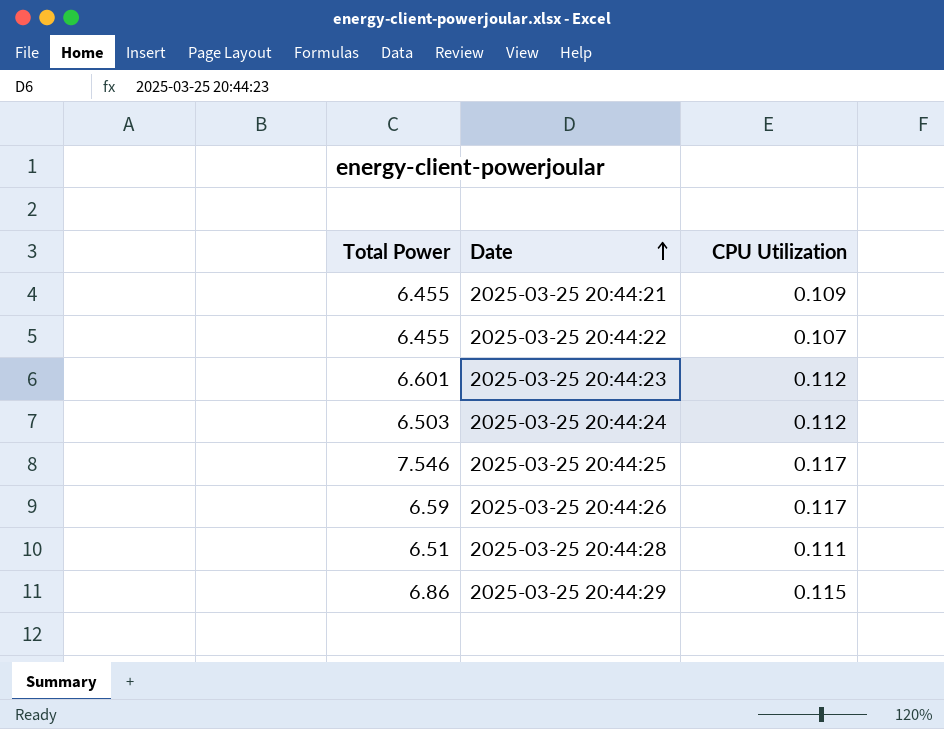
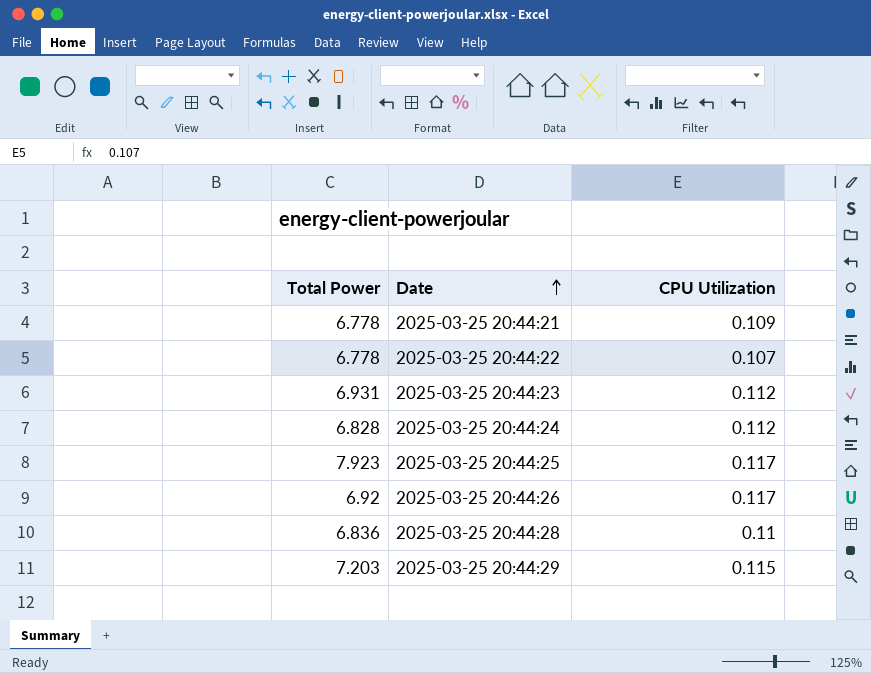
2025-03-25 20:44:21 | Total Power: 6.455 -> 6.778
2025-03-25 20:44:22 | Total Power: 6.455 -> 6.778
2025-03-25 20:44:23 | Total Power: 6.601 -> 6.931
2025-03-25 20:44:24 | Total Power: 6.503 -> 6.828
2025-03-25 20:44:25 | Total Power: 7.546 -> 7.923
2025-03-25 20:44:26 | Total Power: 6.59 -> 6.92
2025-03-25 20:44:28 | Total Power: 6.51 -> 6.836
2025-03-25 20:44:28 | CPU Utilization: 0.111 -> 0.11
2025-03-25 20:44:29 | Total Power: 6.86 -> 7.203

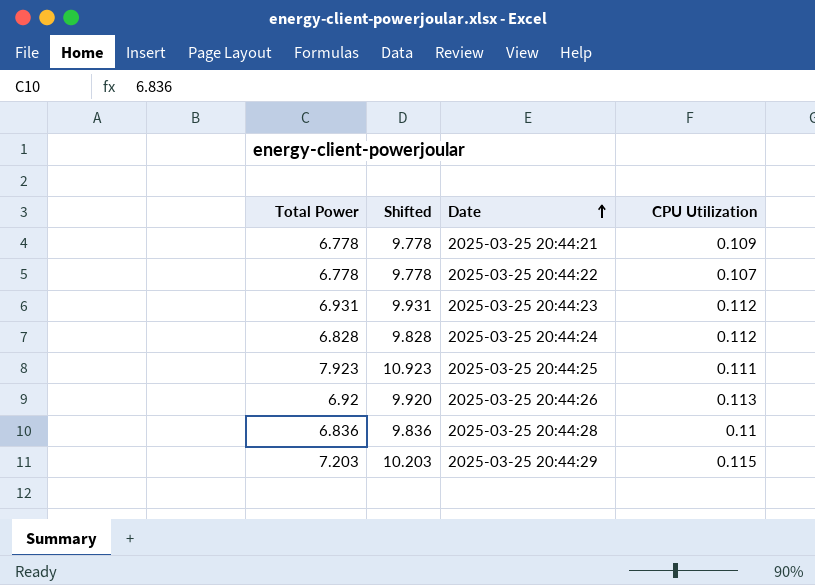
column Shifted | formula: none -> [Total Power] + 3
2025-03-25 20:44:25 | CPU Utilization: 0.117 -> 0.111
2025-03-25 20:44:26 | CPU Utilization: 0.117 -> 0.113

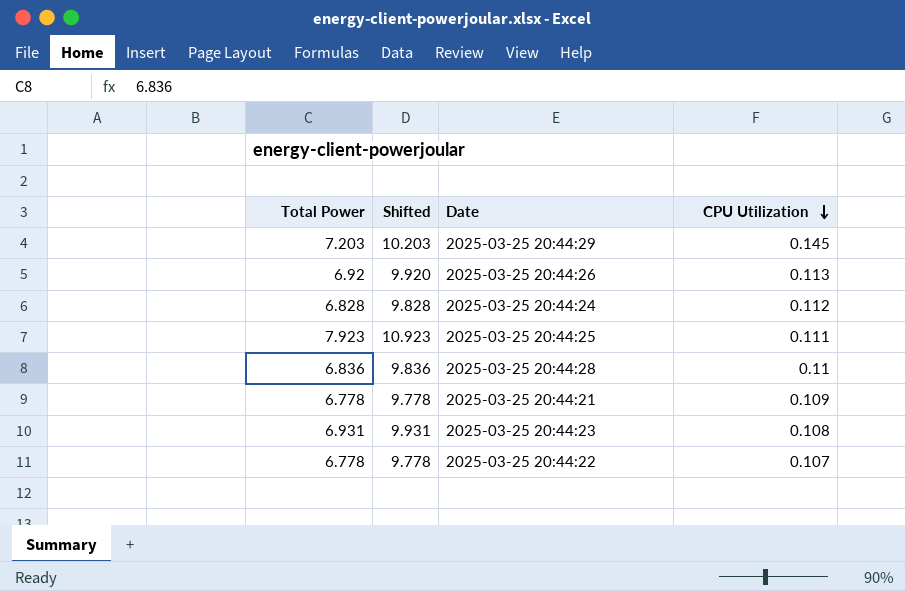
row order: Date ascending -> CPU Utilization descending
2025-03-25 20:44:29 | CPU Utilization: 0.115 -> 0.145
2025-03-25 20:44:23 | CPU Utilization: 0.112 -> 0.108

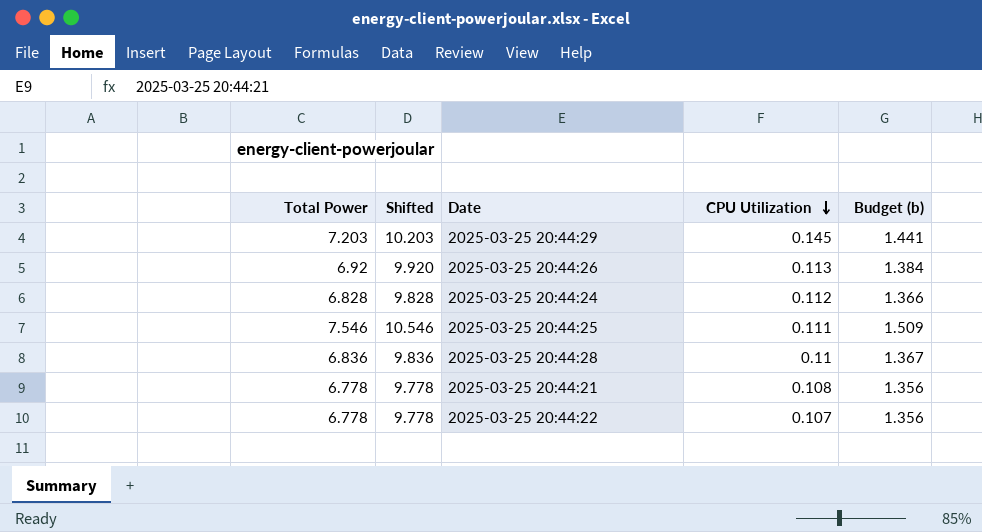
column Budget (b) | formula: none -> [Total Power] * 0.2
row 2025-03-25 20:44:23: 6.931 | 9.931 | 0.108 -> none
2025-03-25 20:44:25 | Total Power: 7.923 -> 7.546
2025-03-25 20:44:25 | Shifted: 10.923 -> 10.546
2025-03-25 20:44:21 | CPU Utilization: 0.109 -> 0.108

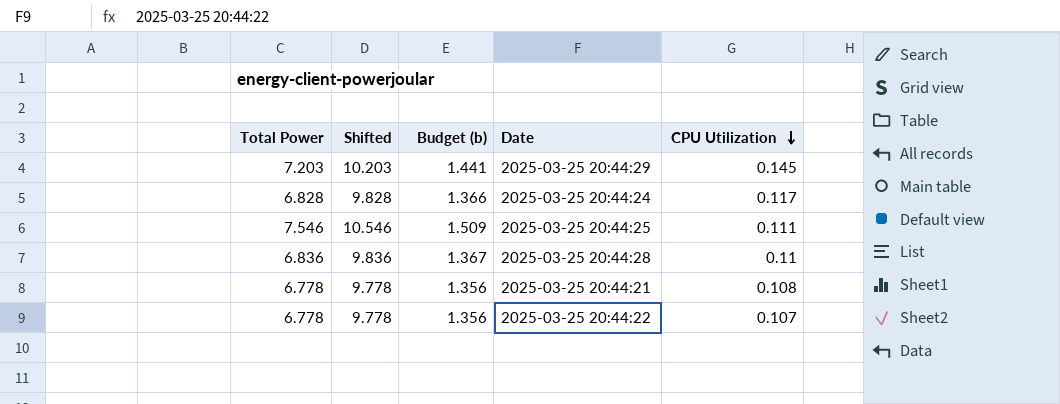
column Budget (b) | position: 5 -> 3
row 2025-03-25 20:44:26: 6.92 | 9.920 | 0.113 | 1.384 -> none
2025-03-25 20:44:24 | CPU Utilization: 0.112 -> 0.117

